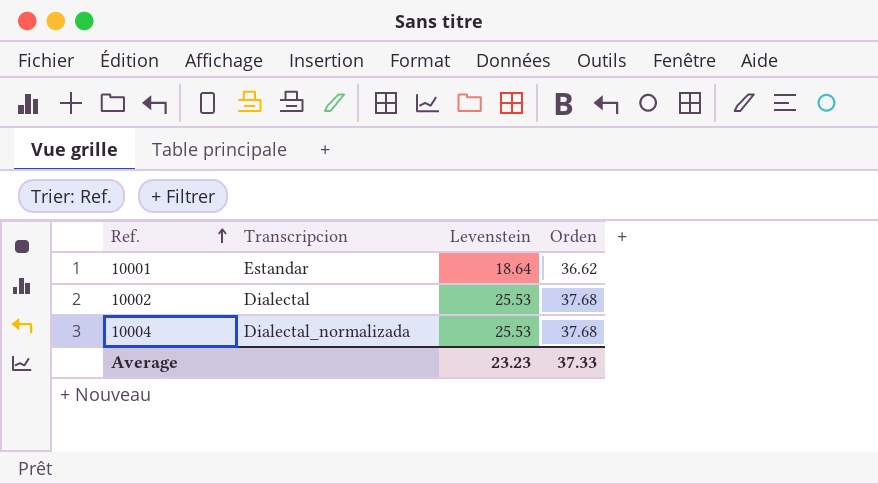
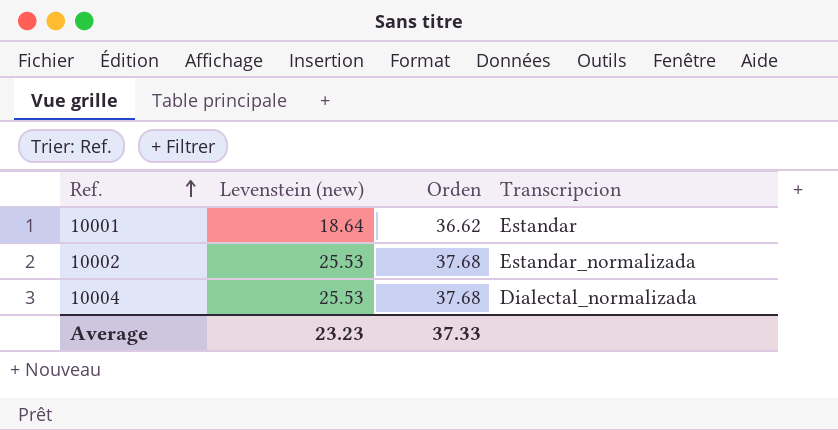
column name: Levenstein -> Levenstein (new)
column Transcripcion | position: 2 -> 4
10002 | Transcripcion: Dialectal -> Estandar_normalizada

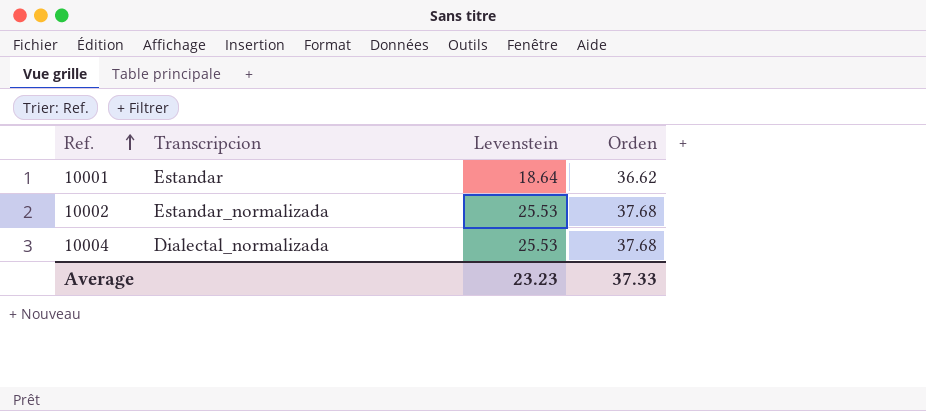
column Transcripcion | position: 4 -> 2
column name: Levenstein (new) -> Levenstein

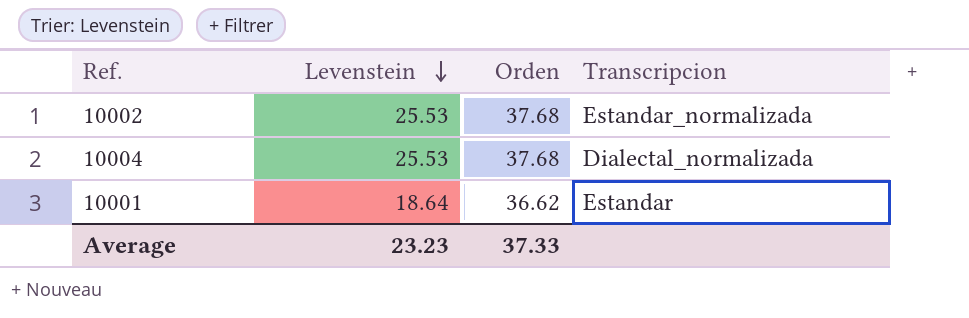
row order: Ref. ascending -> Levenstein descending
column Transcripcion | position: 2 -> 4

